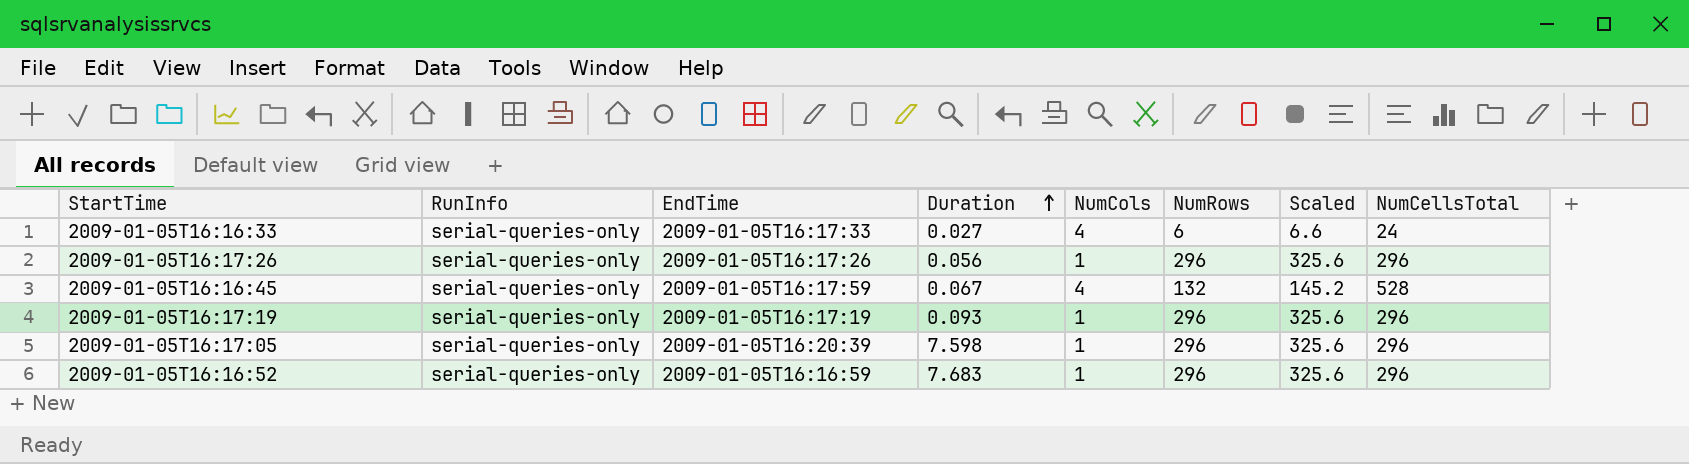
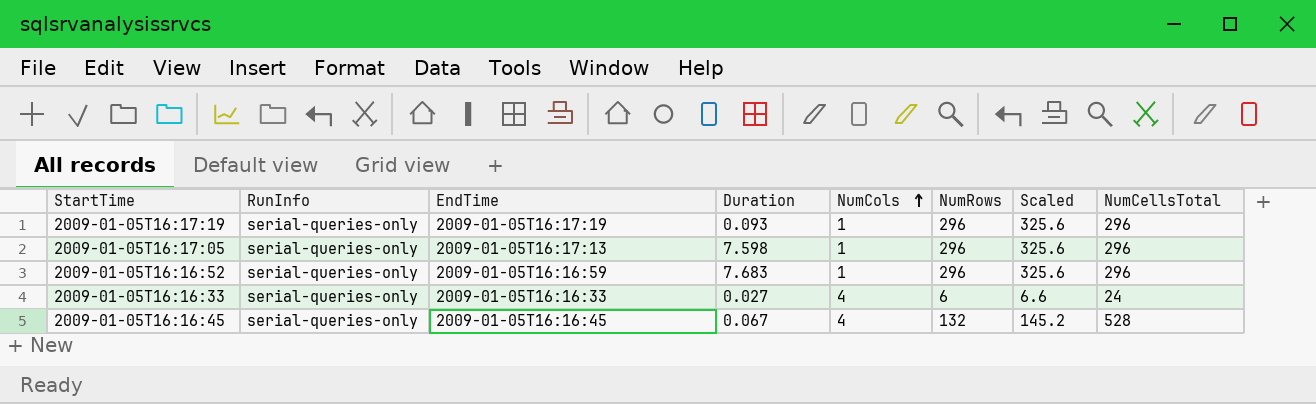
row order: Duration ascending -> NumCols ascending
row 2009-01-05T16:17:26: serial-queries-only | 2009-01-05T16:17:26 | 0.056 | 1 | 296 | 325.6 | 296 -> none
2009-01-05T16:17:05 | EndTime: 2009-01-05T16:20:39 -> 2009-01-05T16:17:13
2009-01-05T16:16:33 | EndTime: 2009-01-05T16:17:33 -> 2009-01-05T16:16:33
2009-01-05T16:16:45 | EndTime: 2009-01-05T16:17:59 -> 2009-01-05T16:16:45

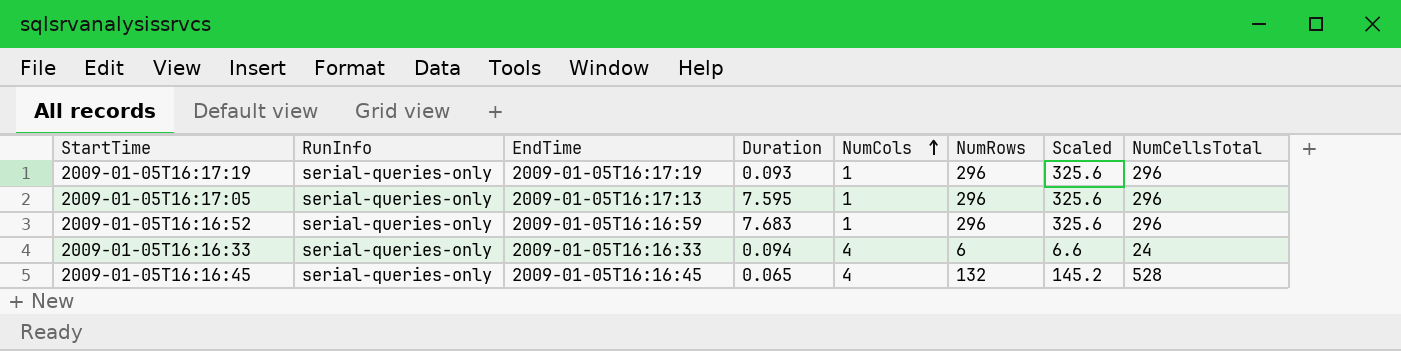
2009-01-05T16:17:05 | Duration: 7.598 -> 7.595
2009-01-05T16:16:33 | Duration: 0.027 -> 0.094
2009-01-05T16:16:45 | Duration: 0.067 -> 0.065

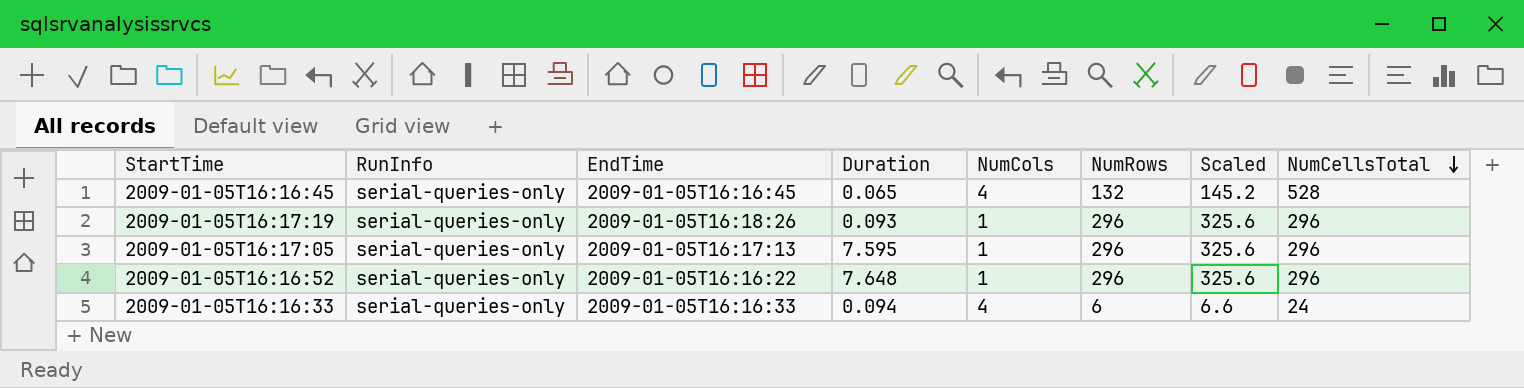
row order: NumCols ascending -> NumCellsTotal descending
2009-01-05T16:17:19 | EndTime: 2009-01-05T16:17:19 -> 2009-01-05T16:18:26
2009-01-05T16:16:52 | EndTime: 2009-01-05T16:16:59 -> 2009-01-05T16:16:22
2009-01-05T16:16:52 | Duration: 7.683 -> 7.648

